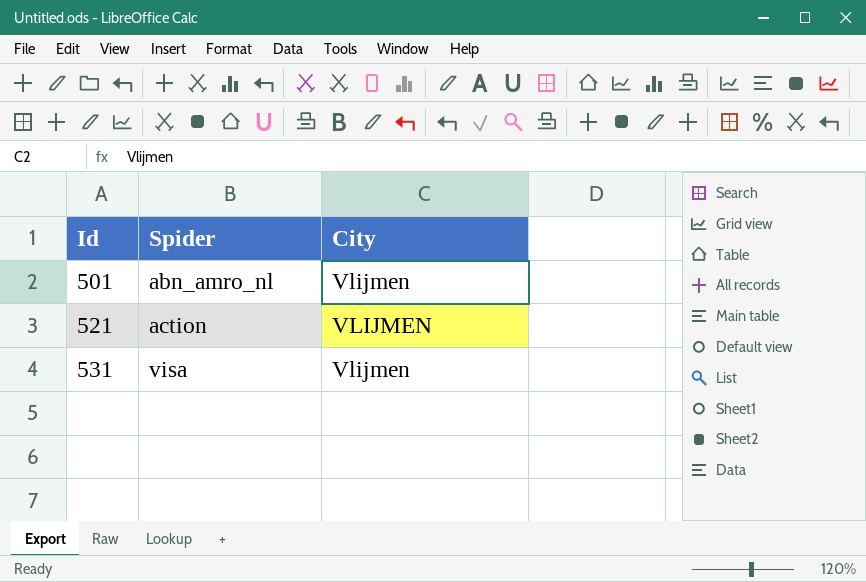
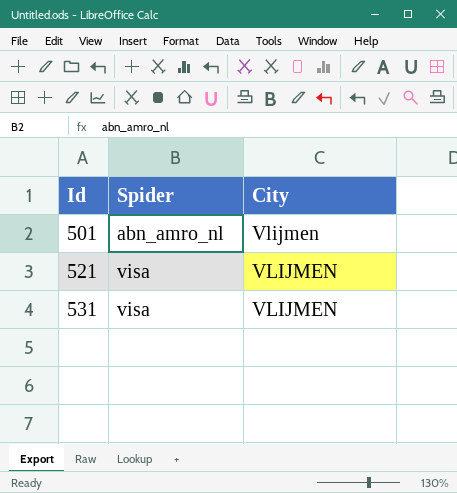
521 | Spider: action -> visa
531 | City: Vlijmen -> VLIJMEN

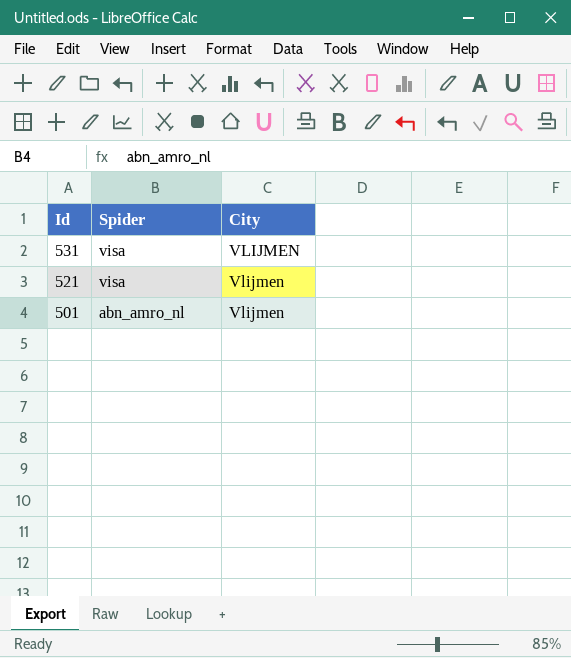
row order: Id ascending -> Id descending
521 | City: VLIJMEN -> Vlijmen

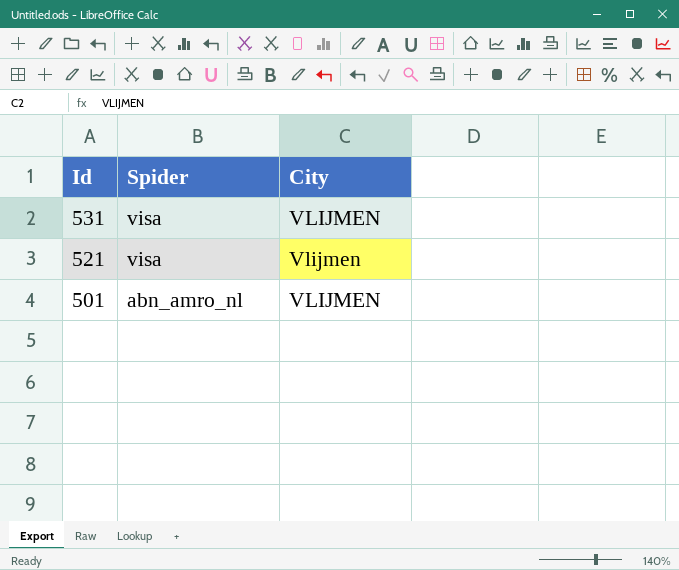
501 | City: Vlijmen -> VLIJMEN

